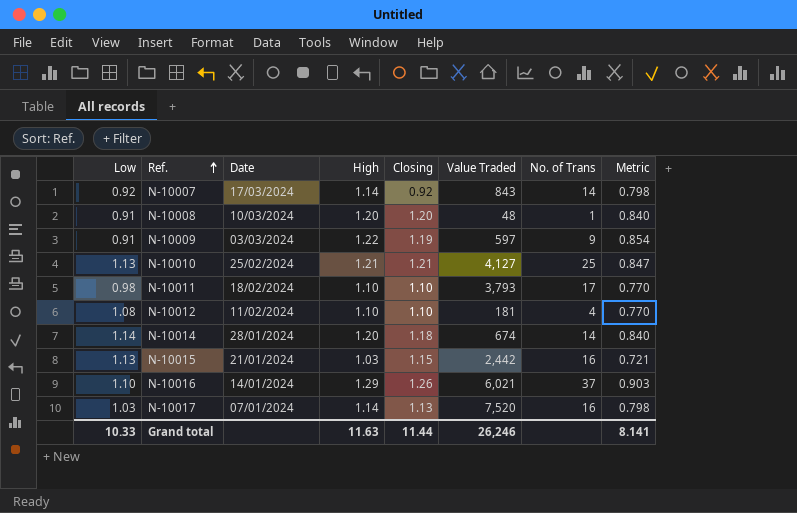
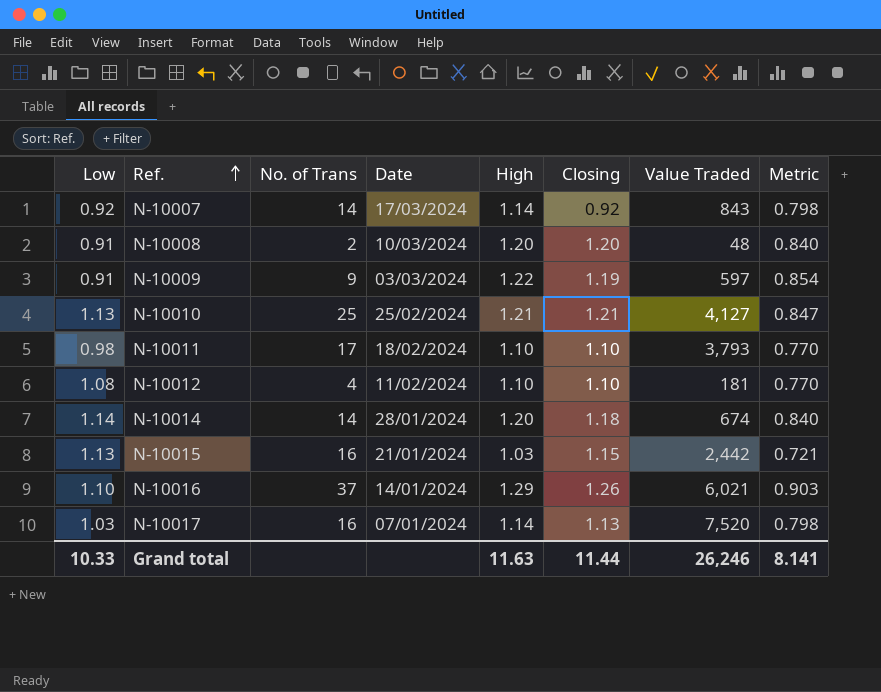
column No. of Trans | position: 7 -> 3
N-10008 | No. of Trans: 1 -> 2

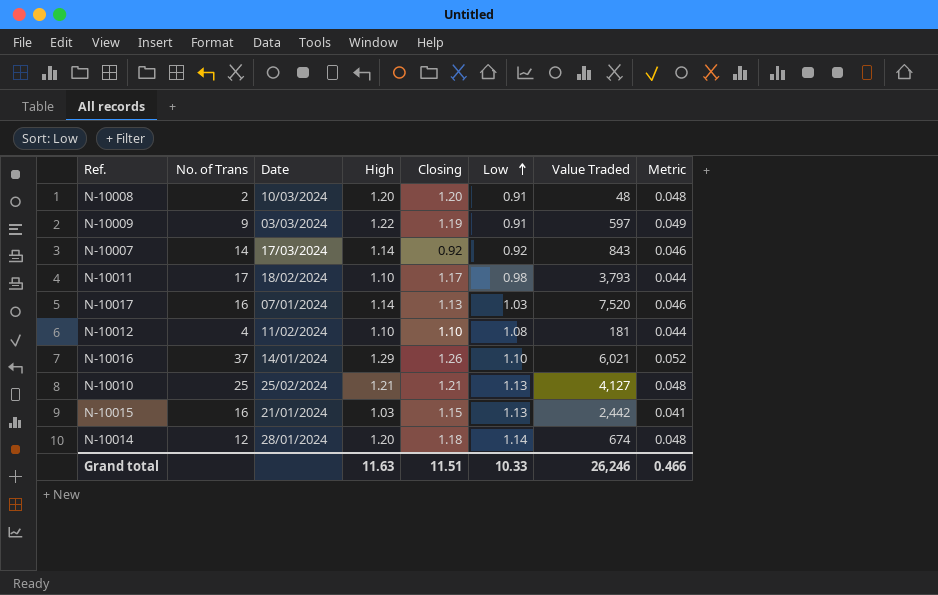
row order: Ref. ascending -> Low ascending
column Low | position: 1 -> 6
column Metric | formula: [High] * 0.7 -> [High] * 0.04
N-10011 | Closing: 1.10 -> 1.17
N-10014 | No. of Trans: 14 -> 12
Grand total | Closing: 11.44 -> 11.51
Grand total | Metric: 8.141 -> 0.466

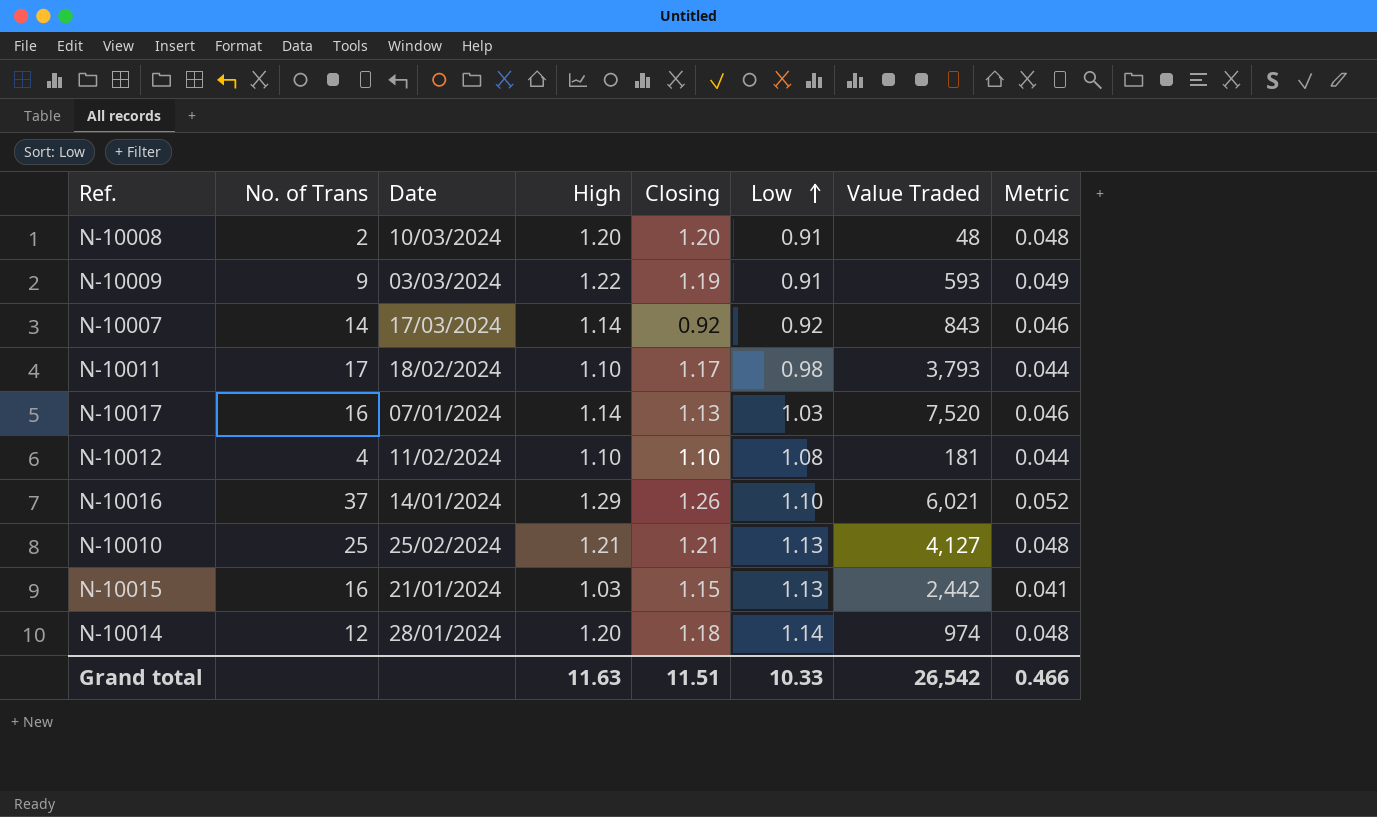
N-10009 | Value Traded: 597 -> 593
N-10014 | Value Traded: 674 -> 974
Grand total | Value Traded: 26,246 -> 26,542

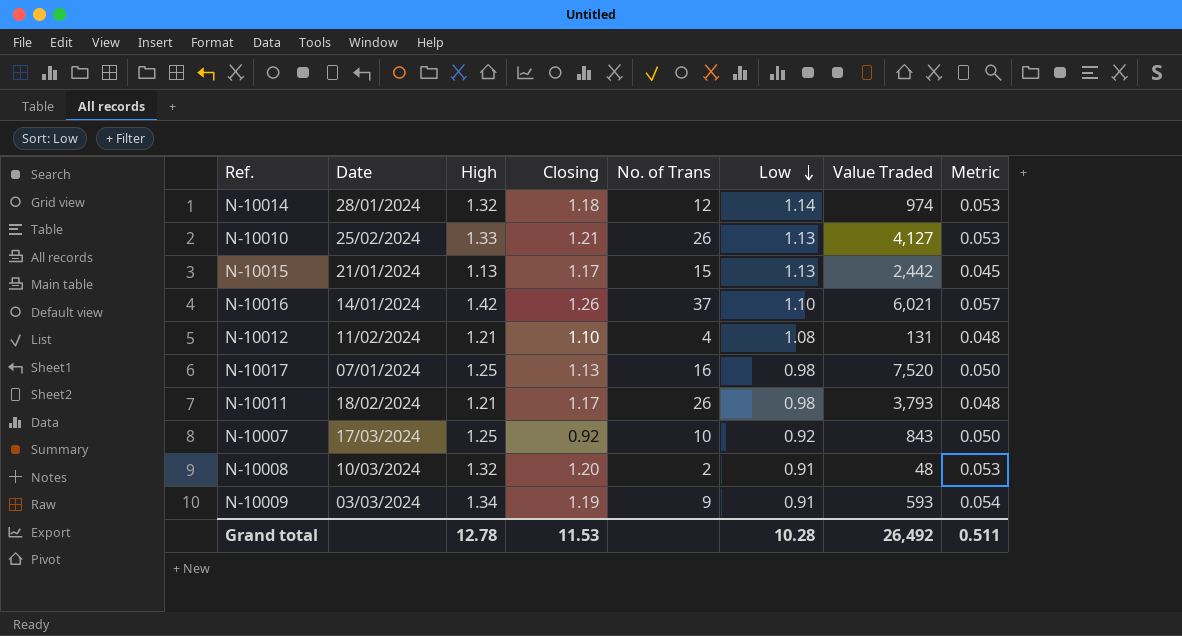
row order: Low ascending -> Low descending
column No. of Trans | position: 2 -> 5
N-10014 | High: 1.20 -> 1.32
N-10014 | Metric: 0.048 -> 0.053
N-10010 | High: 1.21 -> 1.33
N-10010 | No. of Trans: 25 -> 26
N-10010 | Metric: 0.048 -> 0.053
N-10015 | High: 1.03 -> 1.13
N-10015 | Closing: 1.15 -> 1.17
N-10015 | No. of Trans: 16 -> 15
N-10015 | Metric: 0.041 -> 0.045
N-10016 | High: 1.29 -> 1.42
N-10016 | Metric: 0.052 -> 0.057
N-10012 | High: 1.10 -> 1.21
N-10012 | Value Traded: 181 -> 131
N-10012 | Metric: 0.044 -> 0.048
N-10017 | High: 1.14 -> 1.25
N-10017 | Low: 1.03 -> 0.98
N-10017 | Metric: 0.046 -> 0.050
N-10011 | High: 1.10 -> 1.21
N-10011 | No. of Trans: 17 -> 26
N-10011 | Metric: 0.044 -> 0.048
N-10007 | High: 1.14 -> 1.25
N-10007 | No. of Trans: 14 -> 10
N-10007 | Metric: 0.046 -> 0.050
N-10008 | High: 1.20 -> 1.32
N-10008 | Metric: 0.048 -> 0.053
N-10009 | High: 1.22 -> 1.34
N-10009 | Metric: 0.049 -> 0.054
Grand total | High: 11.63 -> 12.78
Grand total | Closing: 11.51 -> 11.53
Grand total | Low: 10.33 -> 10.28
Grand total | Value Traded: 26,542 -> 26,492
Grand total | Metric: 0.466 -> 0.511

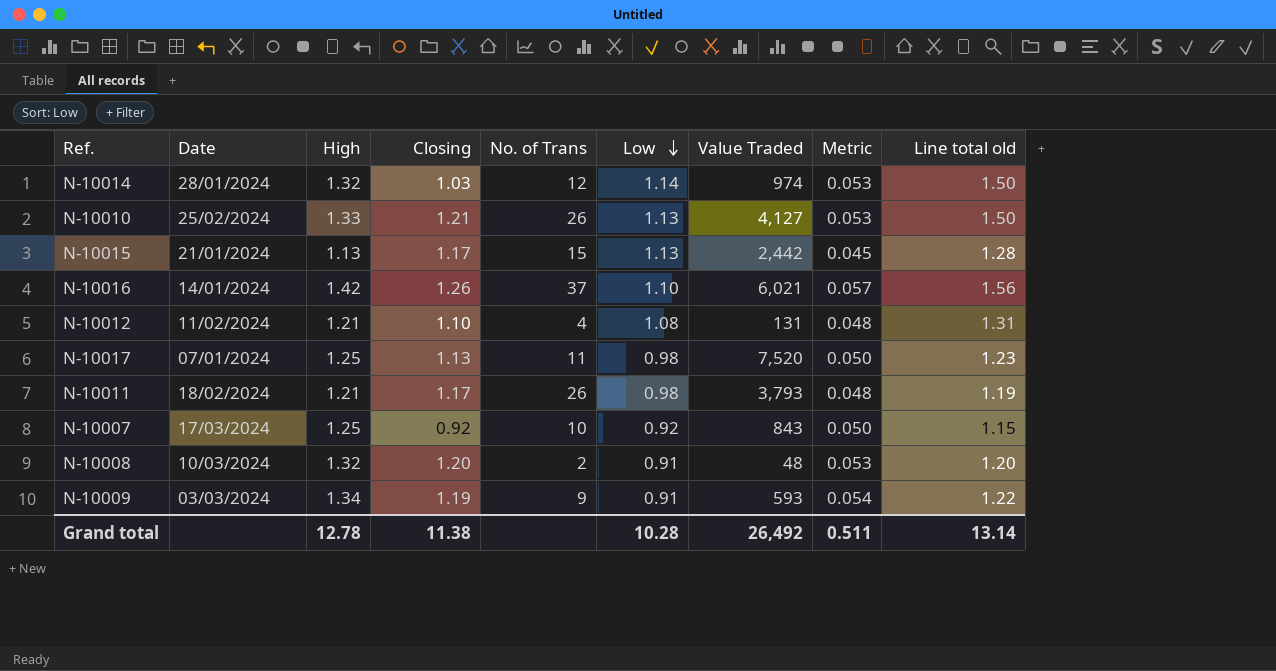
column Line total old | formula: none -> [High] * [Low]
N-10014 | Closing: 1.18 -> 1.03
N-10017 | No. of Trans: 16 -> 11
Grand total | Closing: 11.53 -> 11.38

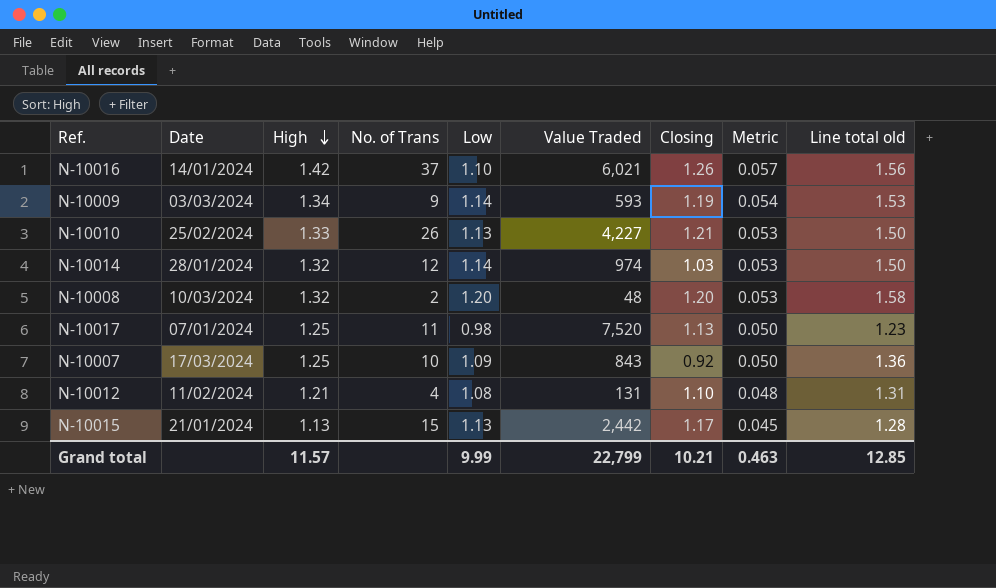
row order: Low descending -> High descending
column Closing | position: 4 -> 7
row N-10011: 18/02/2024 | 1.21 | 1.17 | 26 | 0.98 | 3,793 | 0.048 | 1.19 -> none
N-10009 | Low: 0.91 -> 1.14
N-10009 | Line total old: 1.22 -> 1.53
N-10010 | Value Traded: 4,127 -> 4,227
N-10008 | Low: 0.91 -> 1.20
N-10008 | Line total old: 1.20 -> 1.58
N-10007 | Low: 0.92 -> 1.09
N-10007 | Line total old: 1.15 -> 1.36
Grand total | High: 12.78 -> 11.57
Grand total | Low: 10.28 -> 9.99
Grand total | Value Traded: 26,492 -> 22,799
Grand total | Closing: 11.38 -> 10.21
Grand total | Metric: 0.511 -> 0.463
Grand total | Line total old: 13.14 -> 12.85

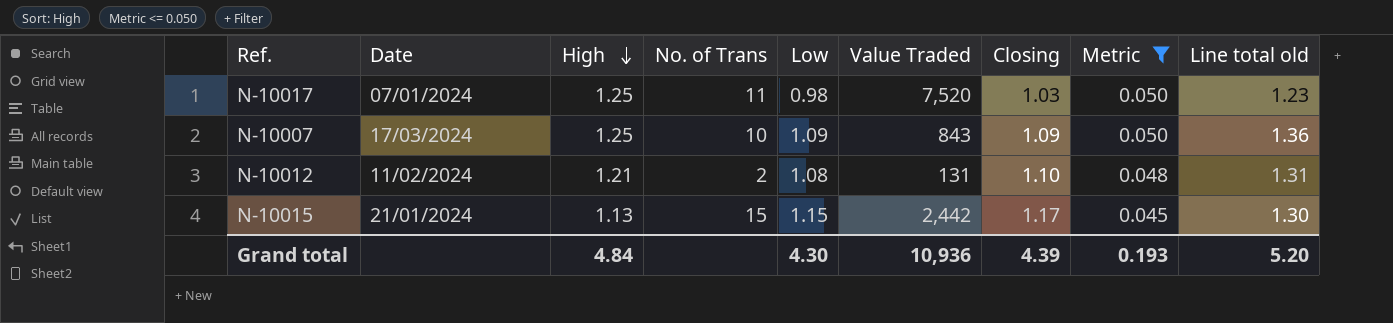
filter: none -> Metric <= 0.050
N-10017 | Closing: 1.13 -> 1.03
N-10007 | Closing: 0.92 -> 1.09
N-10012 | No. of Trans: 4 -> 2
N-10015 | Low: 1.13 -> 1.15
N-10015 | Line total old: 1.28 -> 1.30
Grand total | High: 11.57 -> 4.84
Grand total | Low: 9.99 -> 4.30
Grand total | Value Traded: 22,799 -> 10,936
Grand total | Closing: 10.21 -> 4.39
Grand total | Metric: 0.463 -> 0.193
Grand total | Line total old: 12.85 -> 5.20

